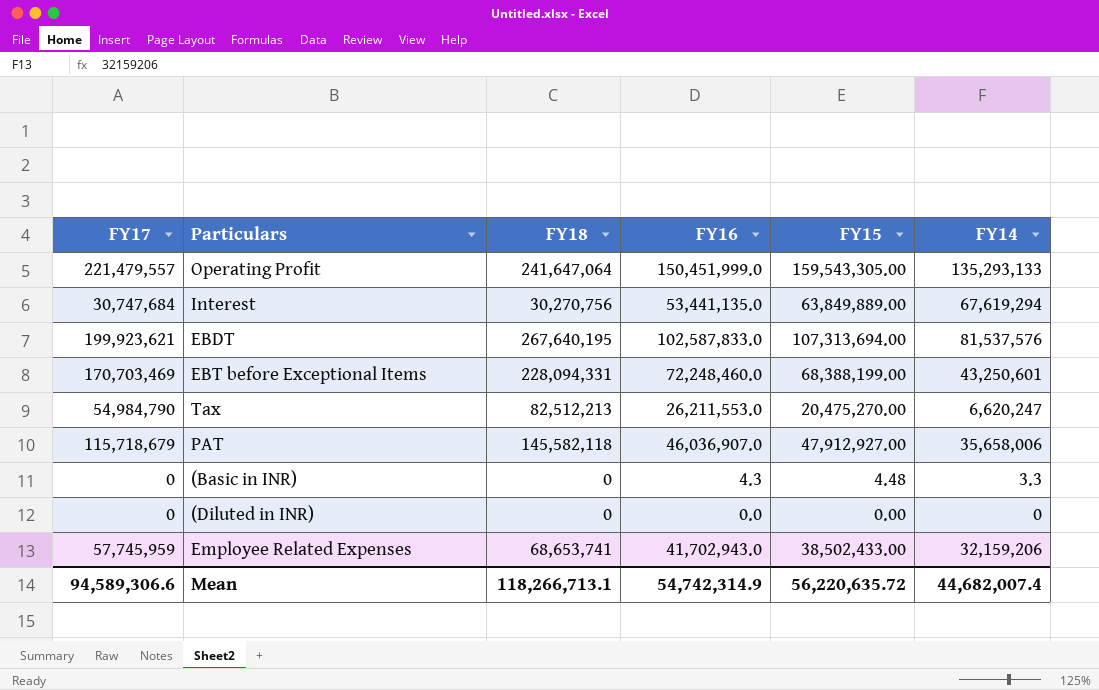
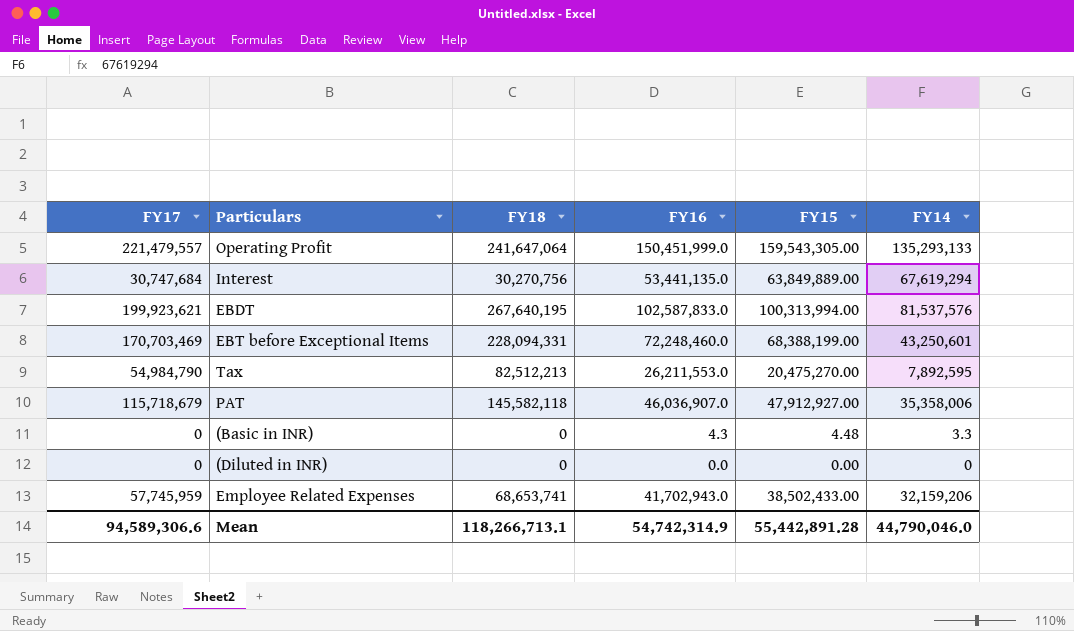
EBDT | FY15: 107,313,694.00 -> 100,313,994.00
Tax | FY14: 6,620,247 -> 7,892,595
PAT | FY14: 35,658,006 -> 35,358,006
Mean | FY15: 56,220,635.72 -> 55,442,891.28
Mean | FY14: 44,682,007.4 -> 44,790,046.0

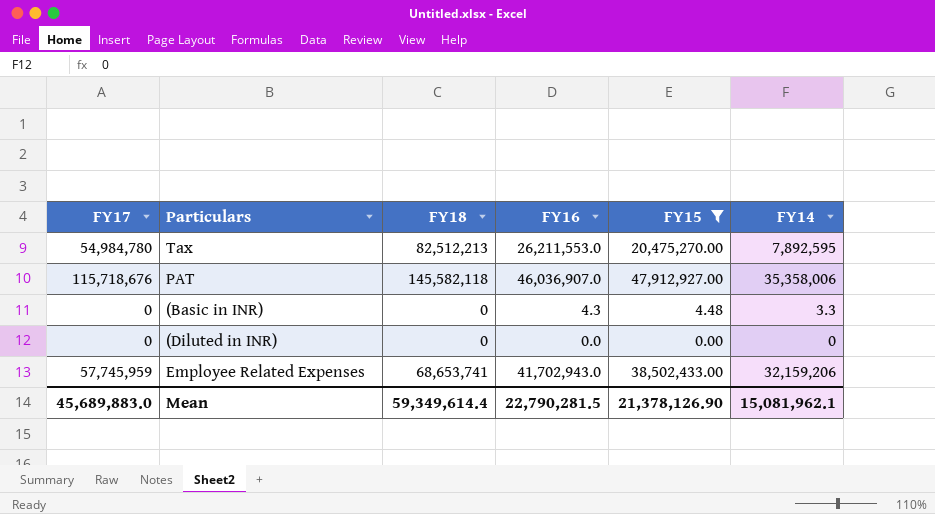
filter: none -> FY15 <= 47,912,927.00
Tax | FY17: 54,984,790 -> 54,984,780
PAT | FY17: 115,718,679 -> 115,718,676
Mean | FY17: 94,589,306.6 -> 45,689,883.0
Mean | FY18: 118,266,713.1 -> 59,349,614.4
Mean | FY16: 54,742,314.9 -> 22,790,281.5
Mean | FY15: 55,442,891.28 -> 21,378,126.90
Mean | FY14: 44,790,046.0 -> 15,081,962.1

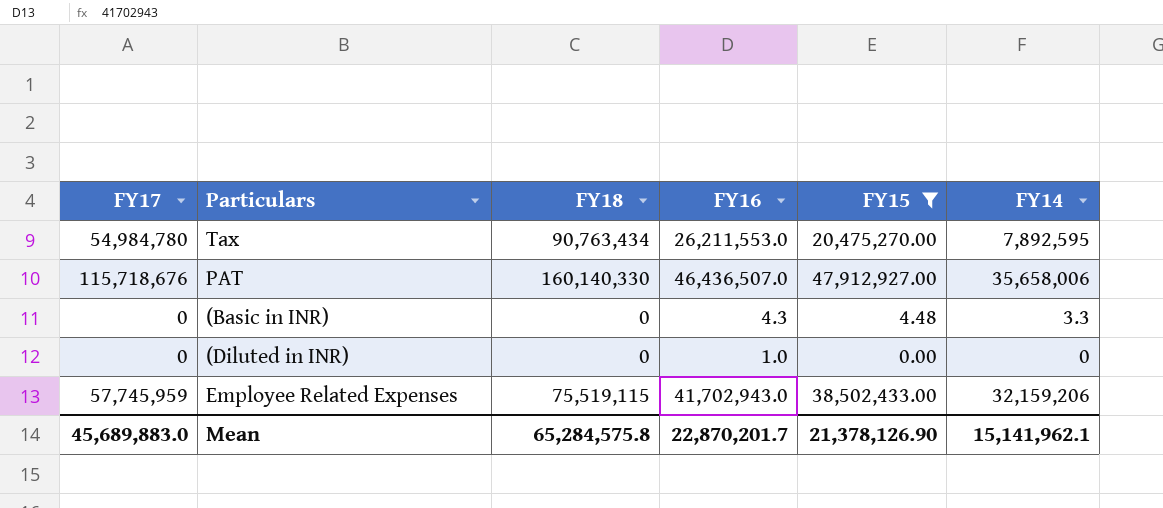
Tax | FY18: 82,512,213 -> 90,763,434
PAT | FY18: 145,582,118 -> 160,140,330
PAT | FY16: 46,036,907.0 -> 46,436,507.0
PAT | FY14: 35,358,006 -> 35,658,006
(Diluted in INR) | FY16: 0.0 -> 1.0
Employee Related Expenses | FY18: 68,653,741 -> 75,519,115
Mean | FY18: 59,349,614.4 -> 65,284,575.8
Mean | FY16: 22,790,281.5 -> 22,870,201.7
Mean | FY14: 15,081,962.1 -> 15,141,962.1

